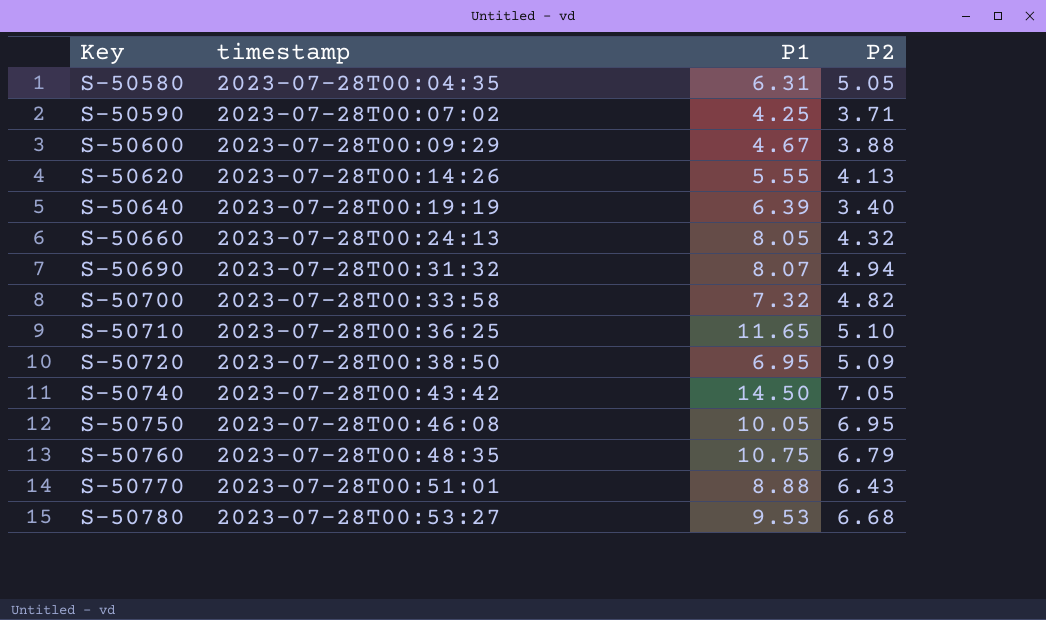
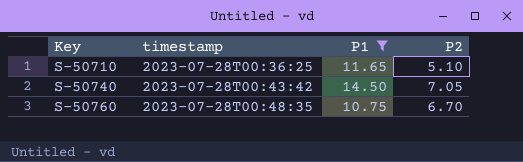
filter: none -> P1 >= 10.75
S-50760 | P2: 6.79 -> 6.70

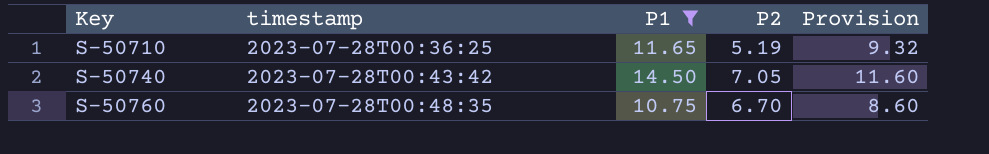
column Provision | formula: none -> [P1] * 0.8
S-50710 | P2: 5.10 -> 5.19

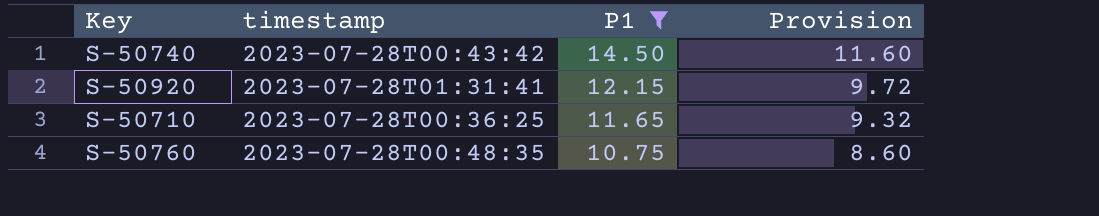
row order: Key ascending -> P1 descending
column P2 | position: 4 -> none
row S-50920: none -> 2023-07-28T01:31:41 | 12.15 | 9.72

